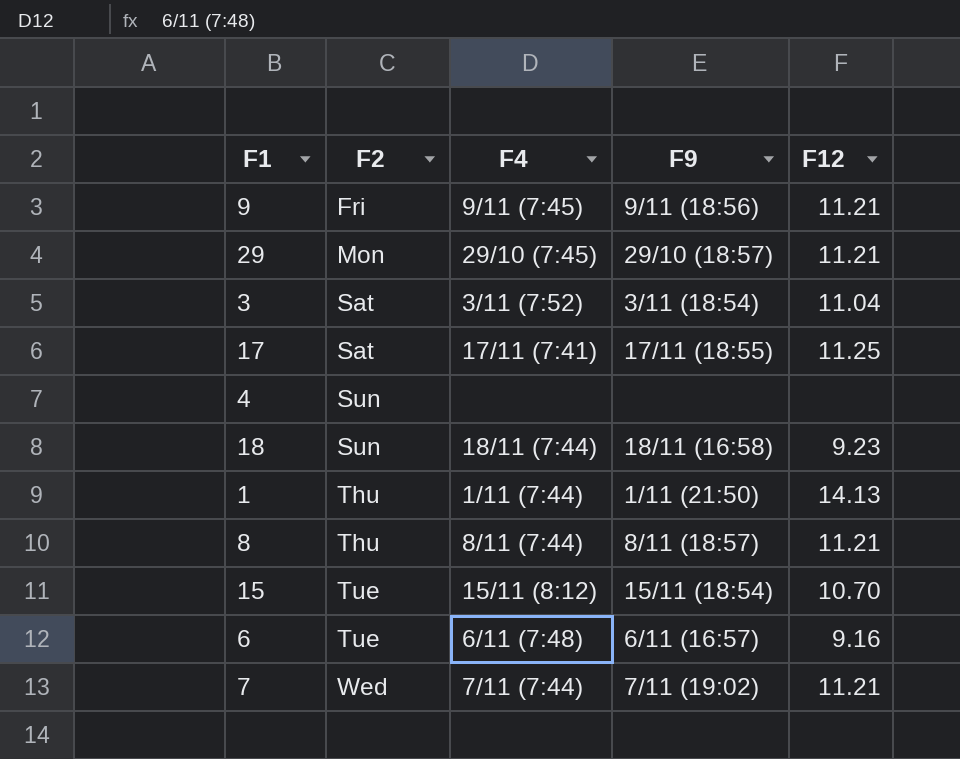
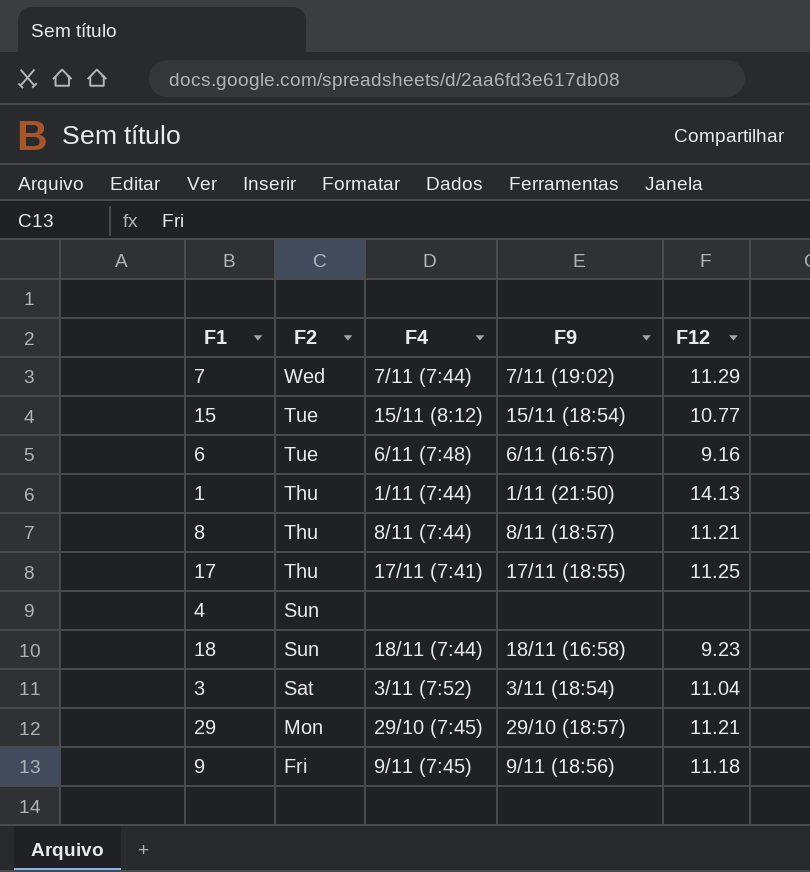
row order: F2 ascending -> F2 descending
7 | F12: 11.21 -> 11.29
15 | F12: 10.70 -> 10.77
17 | F2: Sat -> Thu
9 | F12: 11.21 -> 11.18

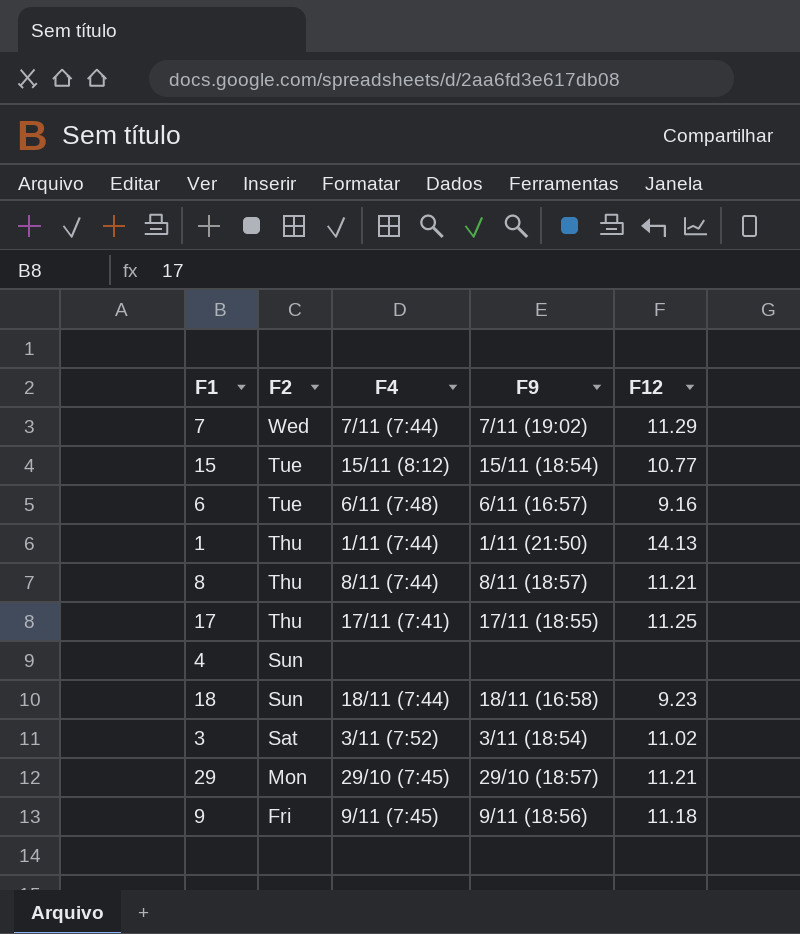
3 | F12: 11.04 -> 11.02

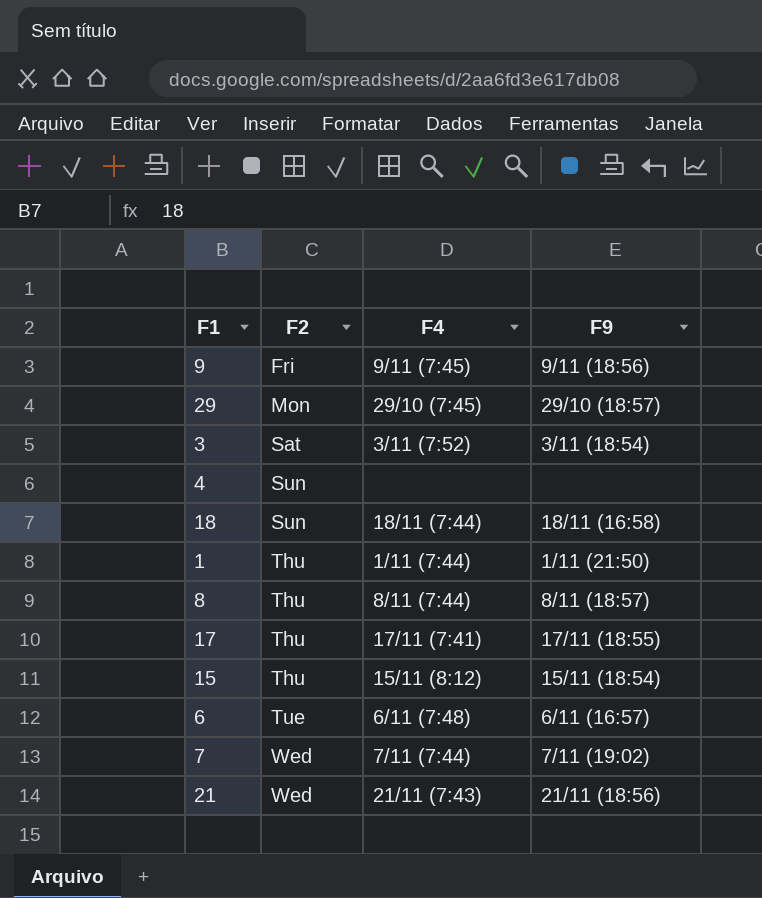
row order: F2 descending -> F2 ascending
column F12 | position: 5 -> none
15 | F2: Tue -> Thu
row 21: none -> Wed | 21/11 (7:43) | 21/11 (18:56)

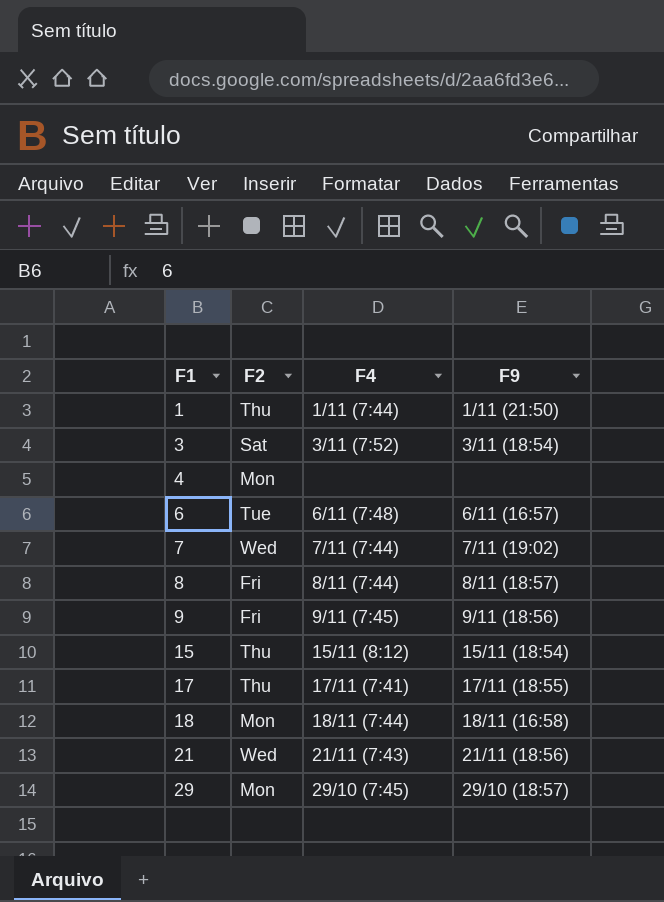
row order: F2 ascending -> F1 ascending
4 | F2: Sun -> Mon
8 | F2: Thu -> Fri
18 | F2: Sun -> Mon

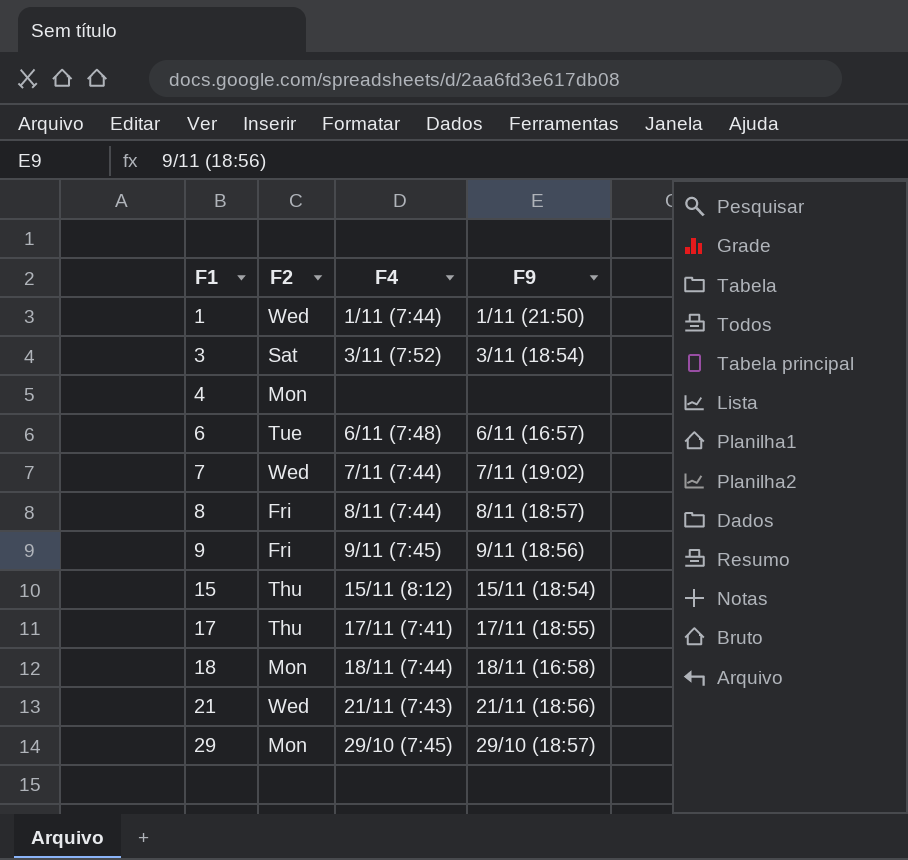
1 | F2: Thu -> Wed

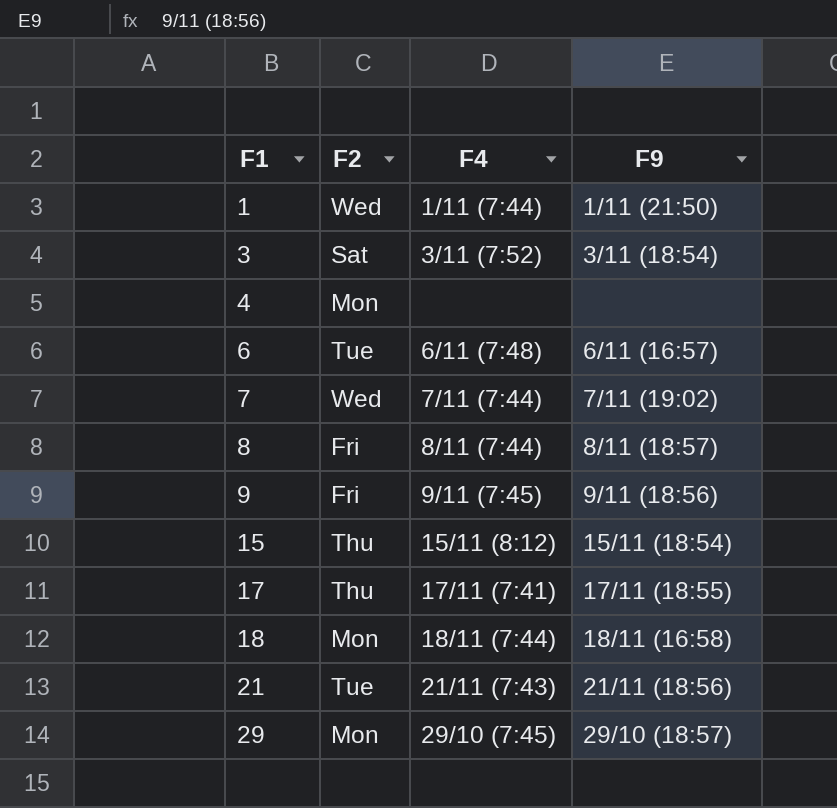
21 | F2: Wed -> Tue

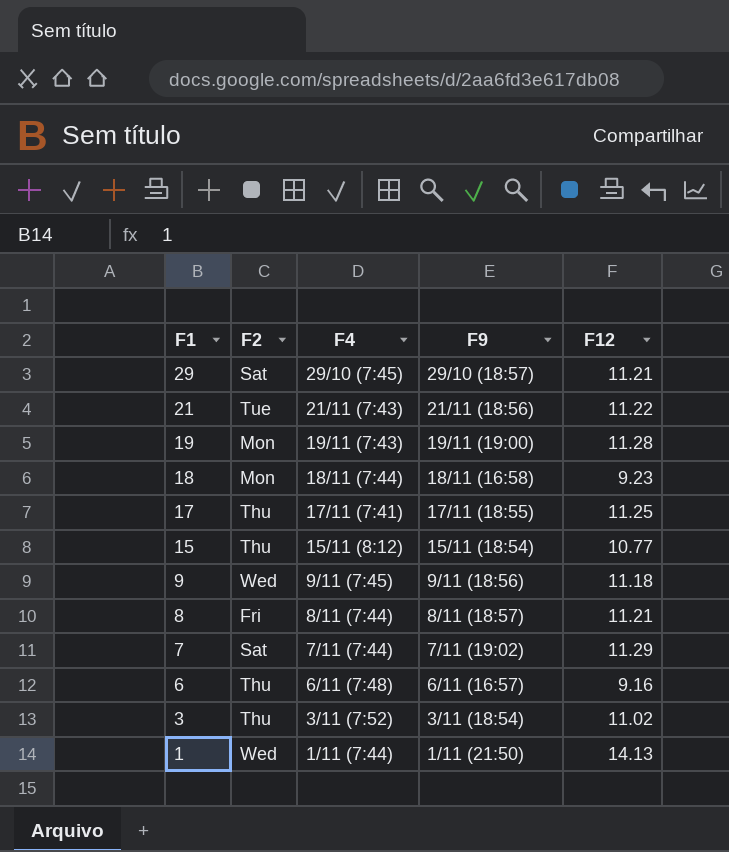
row order: F1 ascending -> F1 descending
column F12 | position: none -> 5
row 4: Mon | none | none -> none
29 | F2: Mon -> Sat
row 19: none -> Mon | 19/11 (7:43) | 19/11 (19:00) | 11.28
9 | F2: Fri -> Wed
7 | F2: Wed -> Sat
6 | F2: Tue -> Thu
3 | F2: Sat -> Thu

